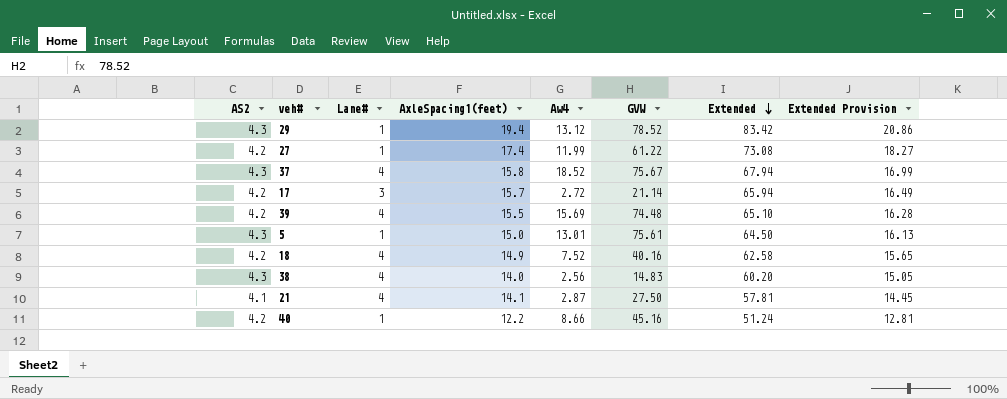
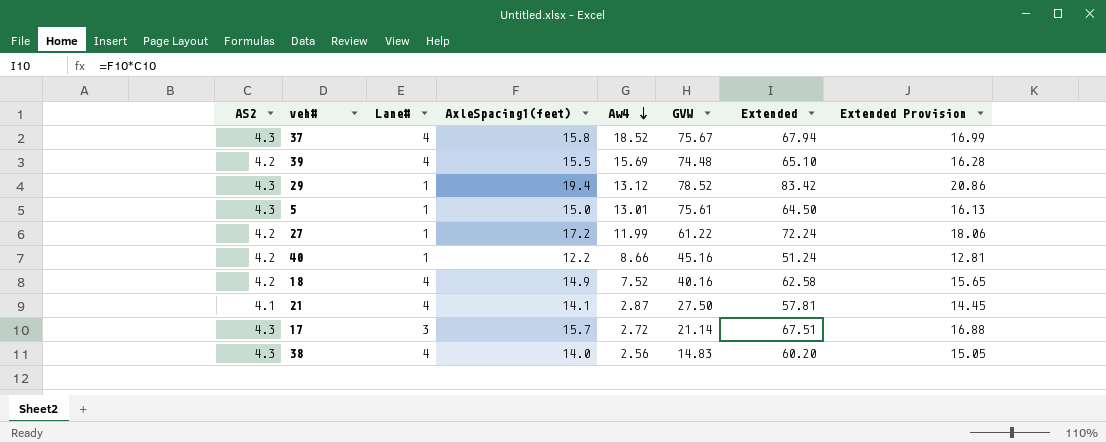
row order: Extended descending -> Aw4 descending
27 | AxleSpacing1(feet): 17.4 -> 17.2
27 | Extended: 73.08 -> 72.24
27 | Extended Provision: 18.27 -> 18.06
17 | AS2: 4.2 -> 4.3
17 | Extended: 65.94 -> 67.51
17 | Extended Provision: 16.49 -> 16.88

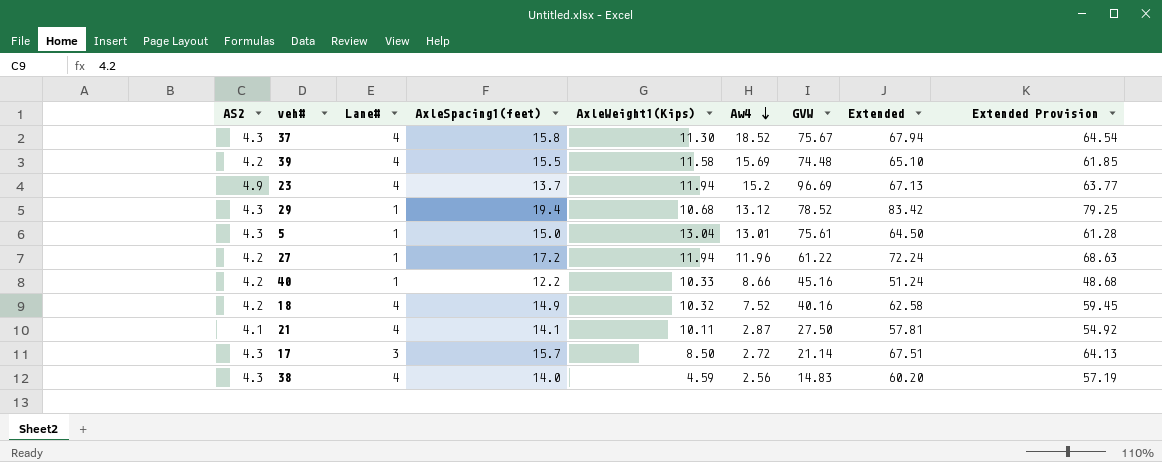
column AxleWeight1(Kips) | position: none -> 5
column Extended Provision | formula: [Extended] * 0.25 -> [Extended] * 0.95
row 23: none -> 4.9 | 4 | 13.7 | 11.94 | 15.2 | 96.69 | 67.13 | 63.77
27 | Aw4: 11.99 -> 11.96

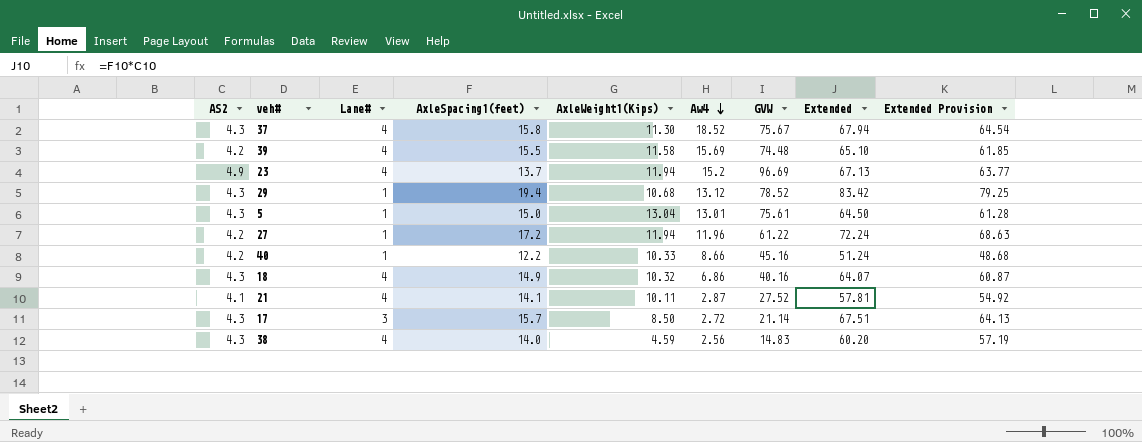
18 | AS2: 4.2 -> 4.3
18 | Aw4: 7.52 -> 6.86
18 | Extended: 62.58 -> 64.07
18 | Extended Provision: 59.45 -> 60.87
21 | GVW: 27.50 -> 27.52

